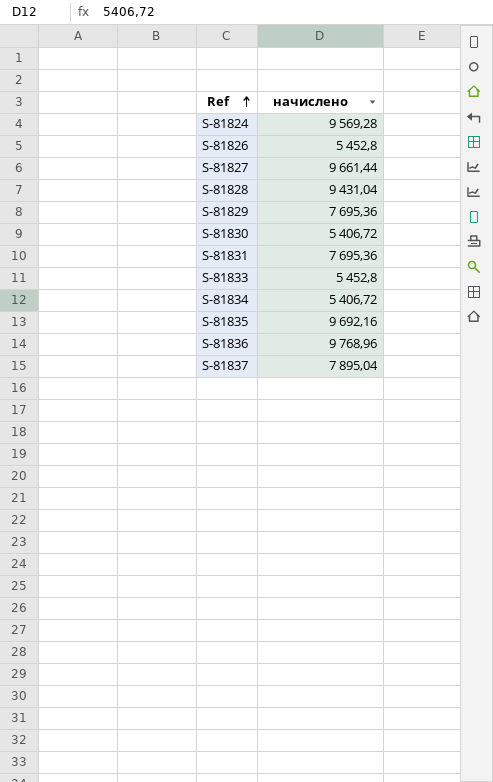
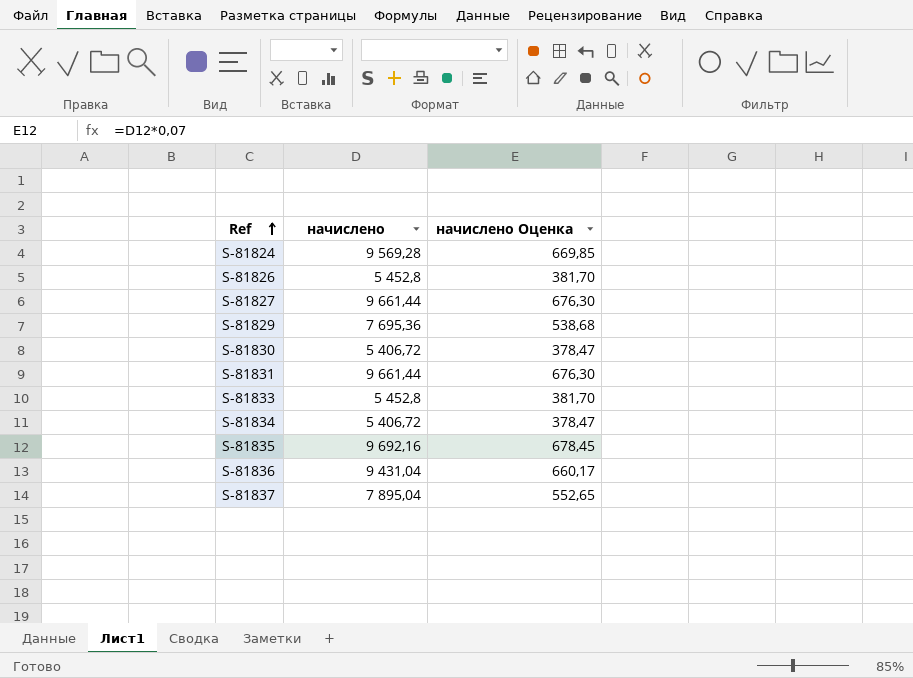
column начислено Оценка | formula: none -> [начислено] * 0,07
row S-81828: 9 431,04 -> none
S-81831 | начислено: 7 695,36 -> 9 661,44
S-81836 | начислено: 9 768,96 -> 9 431,04

